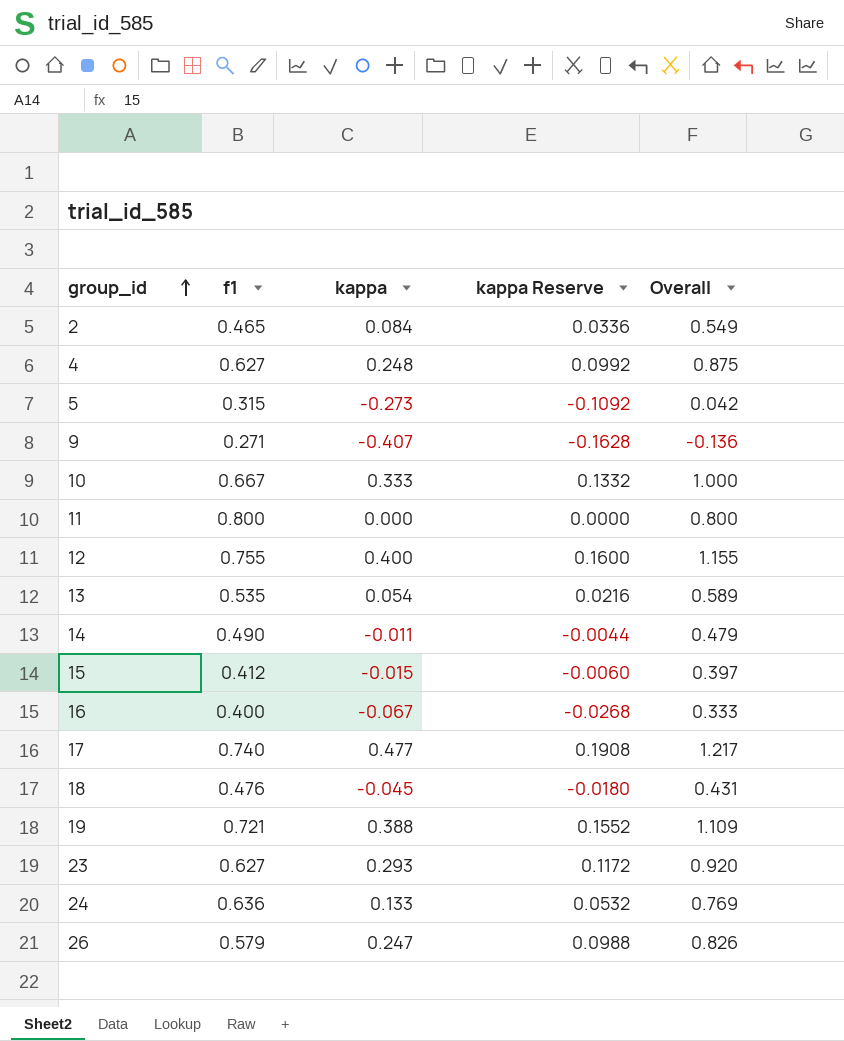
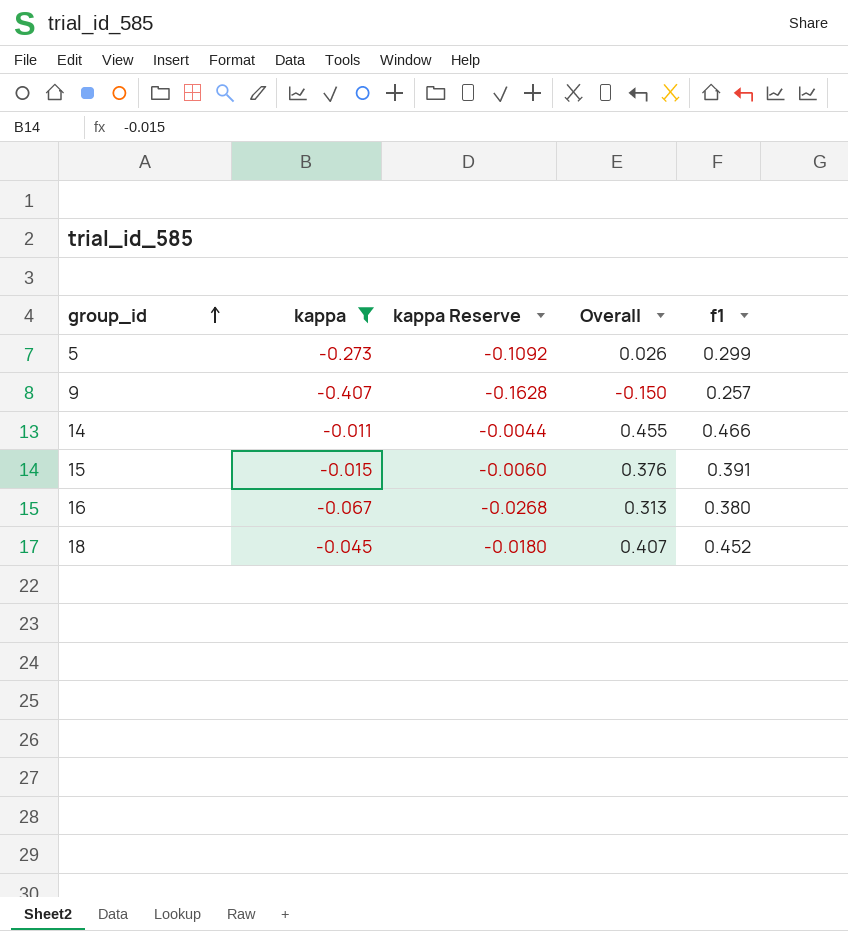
filter: none -> kappa <= -0.011
column f1 | position: 2 -> 5
5 | Overall: 0.042 -> 0.026
5 | f1: 0.315 -> 0.299
9 | Overall: -0.136 -> -0.150
9 | f1: 0.271 -> 0.257
14 | Overall: 0.479 -> 0.455
14 | f1: 0.490 -> 0.466
15 | Overall: 0.397 -> 0.376
15 | f1: 0.412 -> 0.391
16 | Overall: 0.333 -> 0.313
16 | f1: 0.400 -> 0.380
18 | Overall: 0.431 -> 0.407
18 | f1: 0.476 -> 0.452

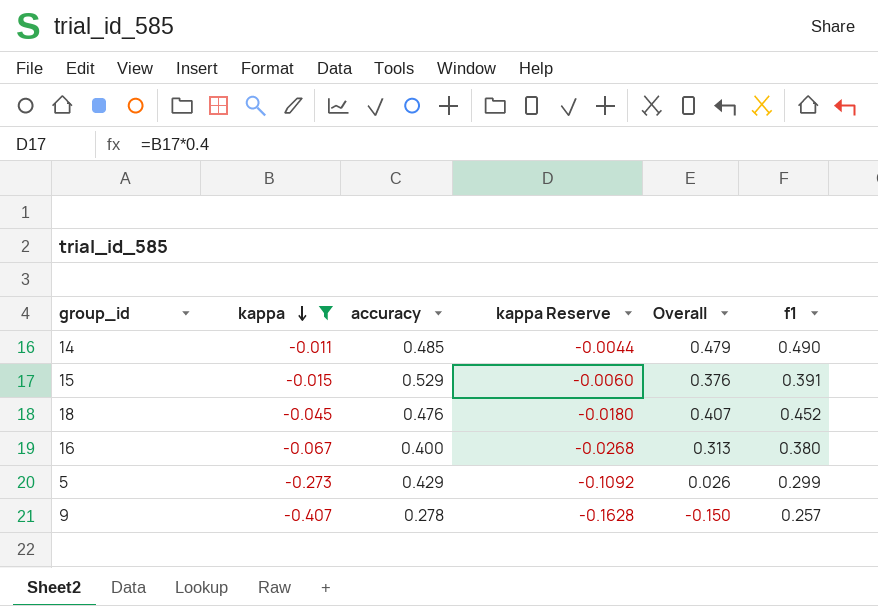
row order: group_id ascending -> kappa descending
column accuracy | position: none -> 3
14 | Overall: 0.455 -> 0.479
14 | f1: 0.466 -> 0.490

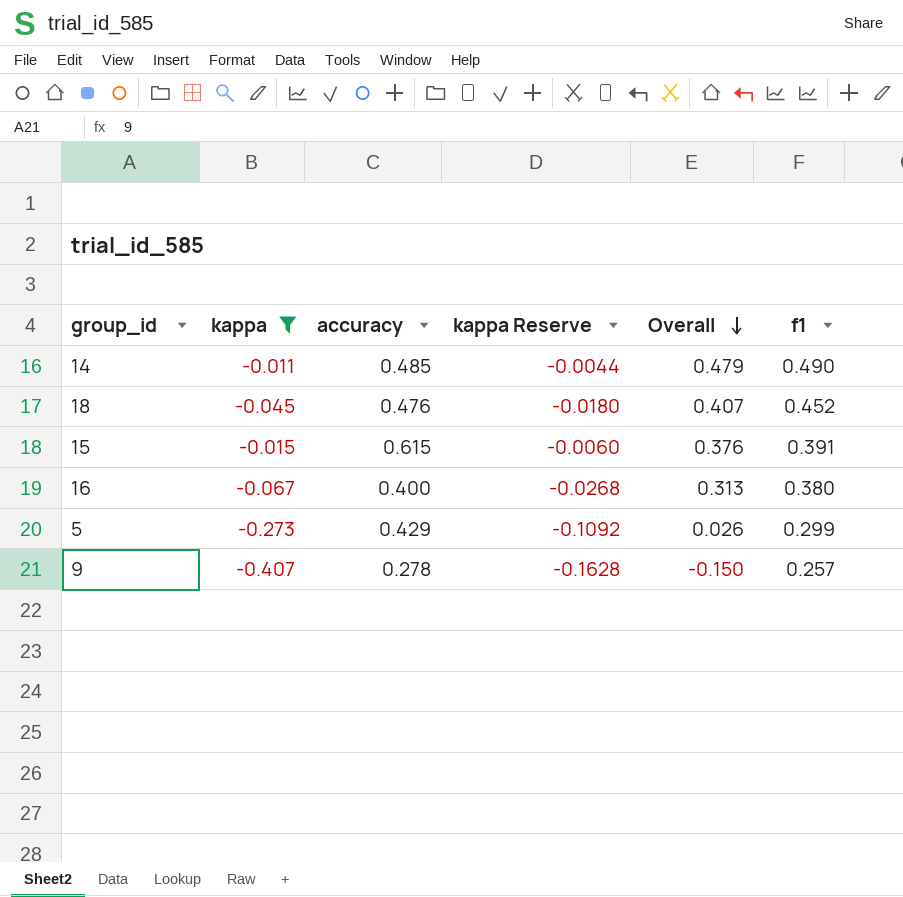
row order: kappa descending -> Overall descending
15 | accuracy: 0.529 -> 0.615

